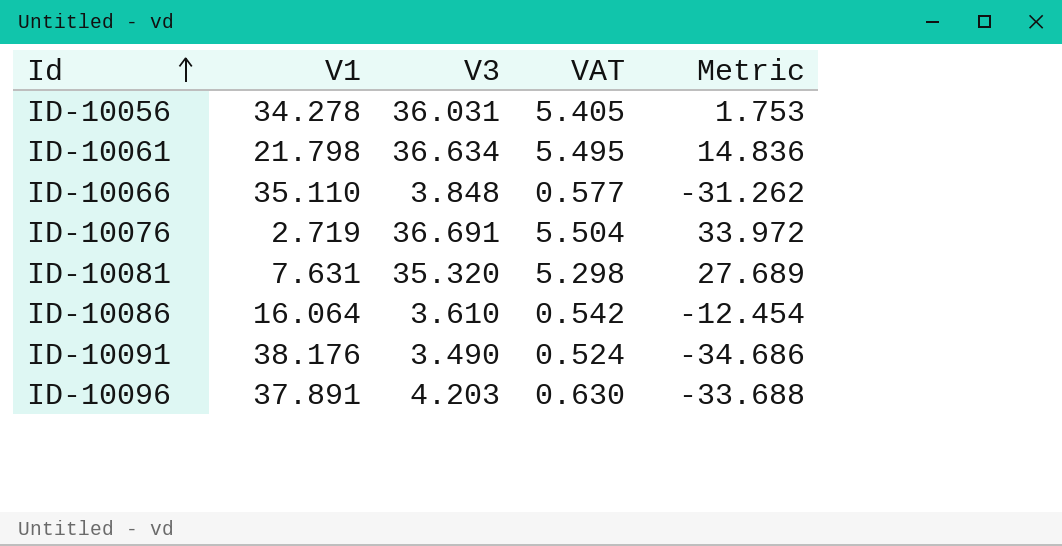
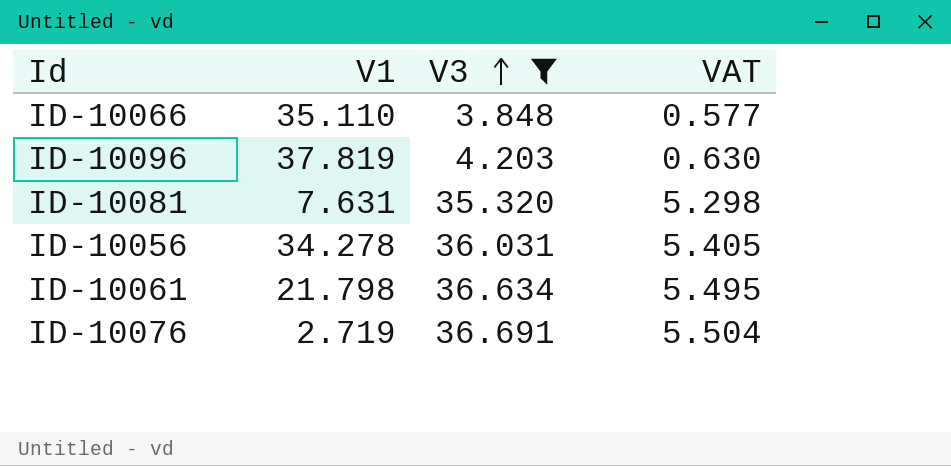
filter: none -> V3 >= 3.848
row order: Id ascending -> V3 ascending
column Metric | formula: [V3] - [V1] -> none
ID-10096 | V1: 37.891 -> 37.819

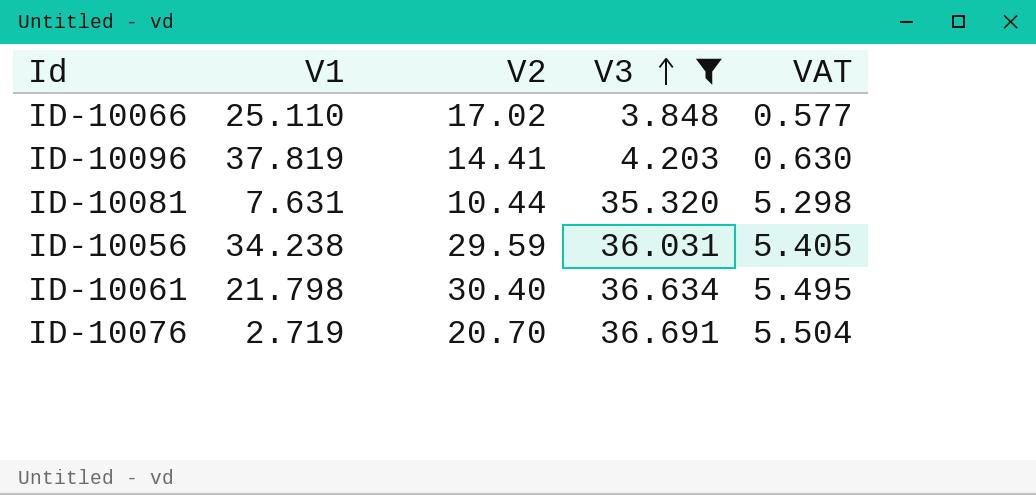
column V2 | position: none -> 3
ID-10066 | V1: 35.110 -> 25.110
ID-10056 | V1: 34.278 -> 34.238

